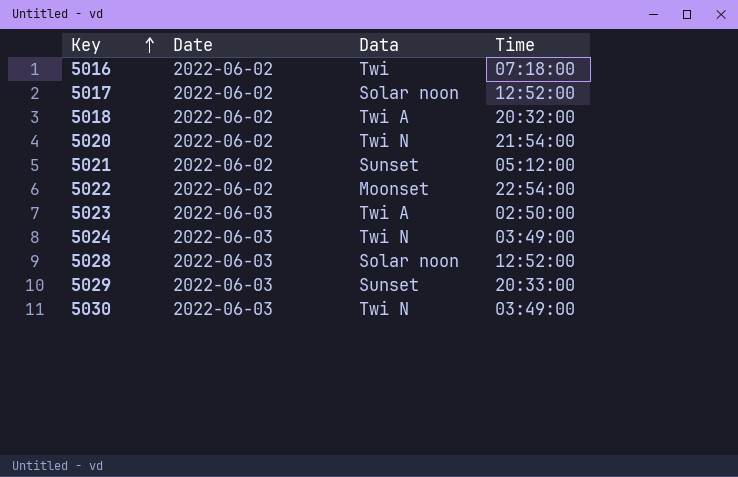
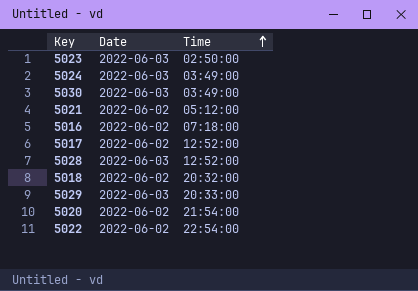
row order: Key ascending -> Time ascending
column Data | position: 3 -> none

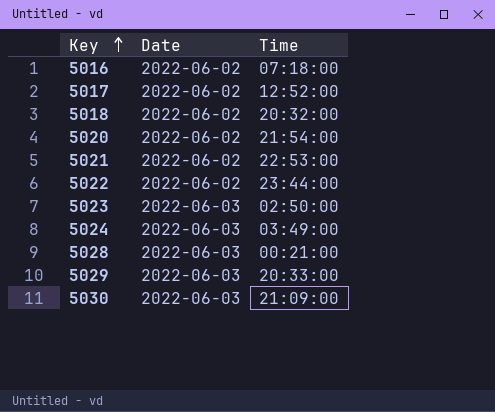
row order: Time ascending -> Key ascending
5021 | Time: 05:12:00 -> 22:53:00
5022 | Time: 22:54:00 -> 23:44:00
5028 | Time: 12:52:00 -> 00:21:00
5030 | Time: 03:49:00 -> 21:09:00

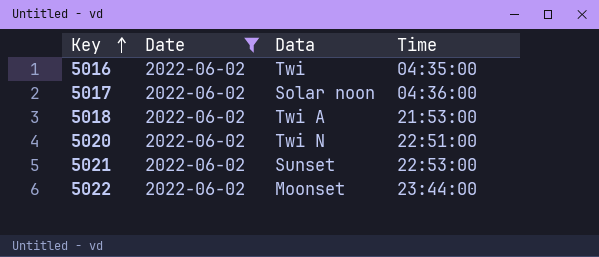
filter: none -> Date = 2022-06-02
column Data | position: none -> 3
5016 | Time: 07:18:00 -> 04:35:00
5017 | Time: 12:52:00 -> 04:36:00
5018 | Time: 20:32:00 -> 21:53:00
5020 | Time: 21:54:00 -> 22:51:00

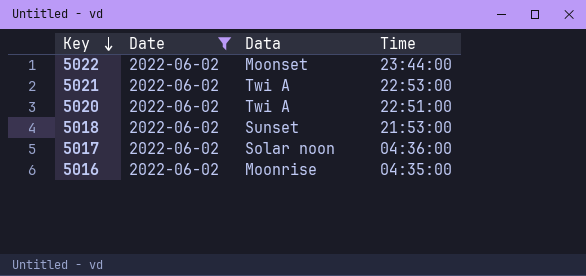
row order: Key ascending -> Key descending
5021 | Data: Sunset -> Twi A
5020 | Data: Twi N -> Twi A
5018 | Data: Twi A -> Sunset
5016 | Data: Twi -> Moonrise

